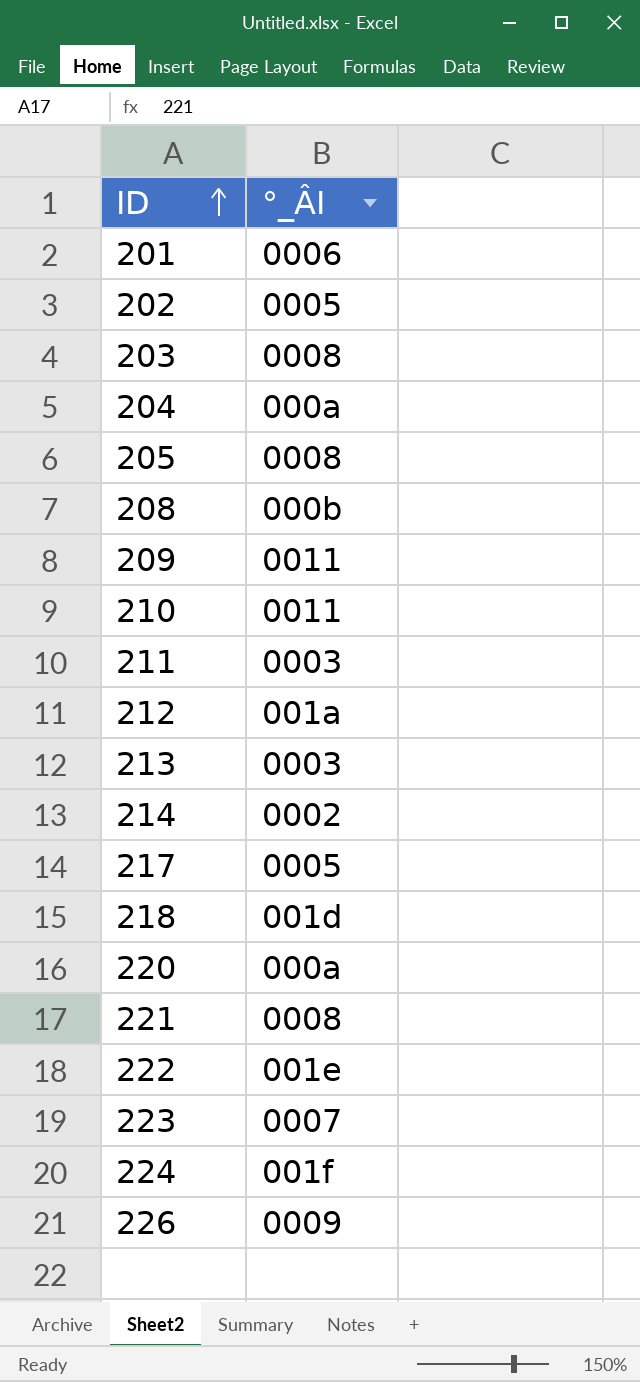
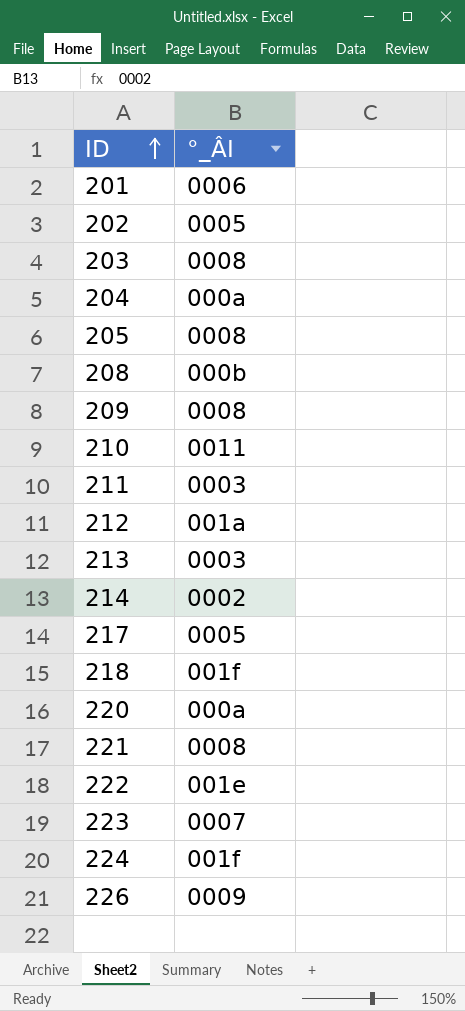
209 | °_ÂI: 0011 -> 0008
218 | °_ÂI: 001d -> 001f

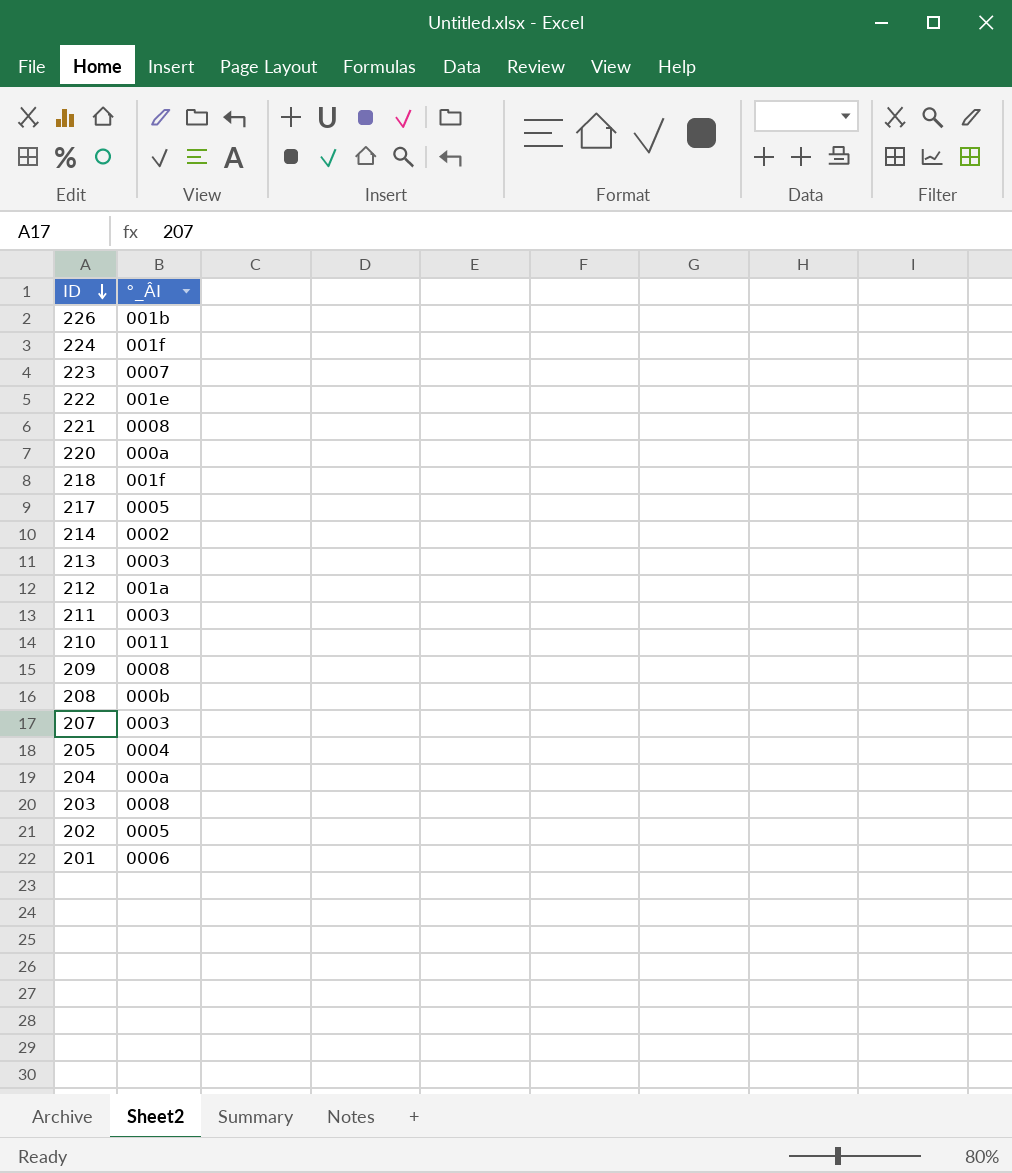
row order: ID ascending -> ID descending
226 | °_ÂI: 0009 -> 001b
row 207: none -> 0003
205 | °_ÂI: 0008 -> 0004

